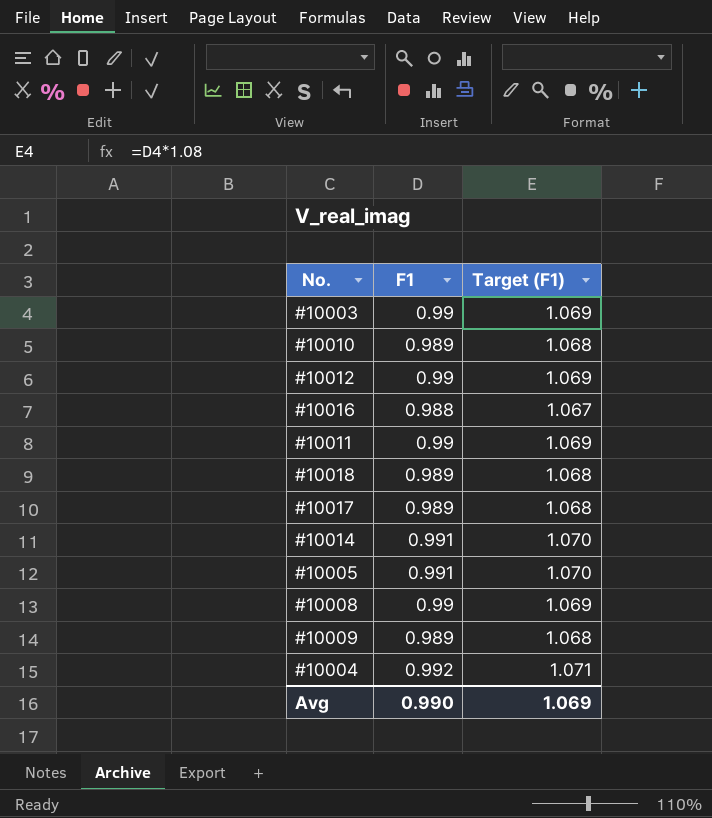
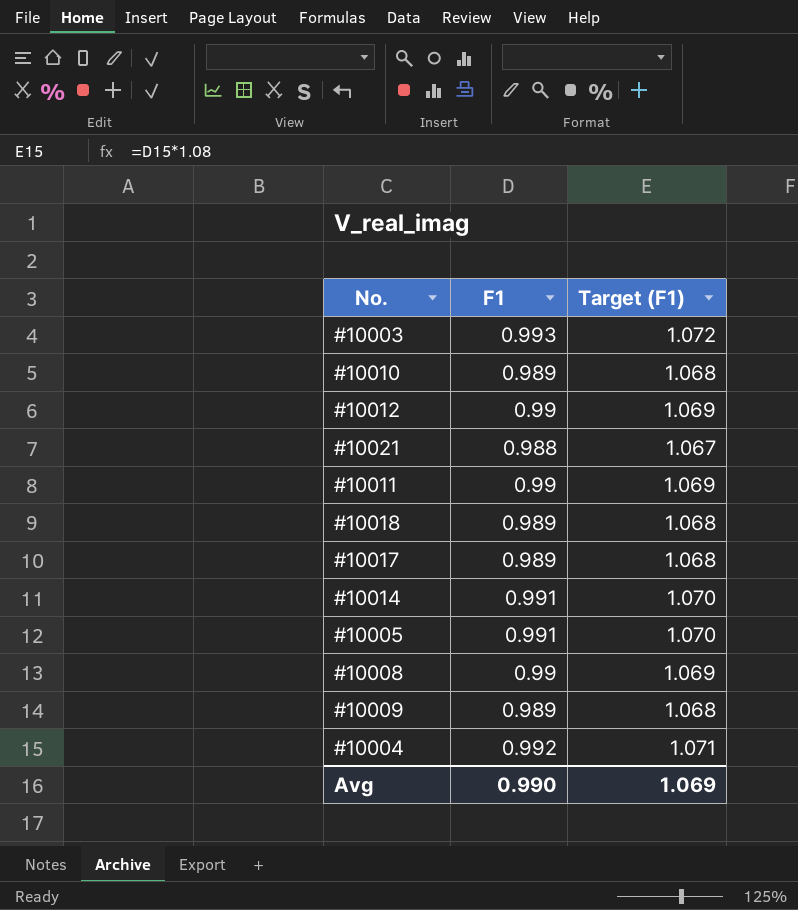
row #10016: 0.988 | 1.067 -> none
#10003 | F1: 0.99 -> 0.993
#10003 | Target (F1): 1.069 -> 1.072
row #10021: none -> 0.988 | 1.067

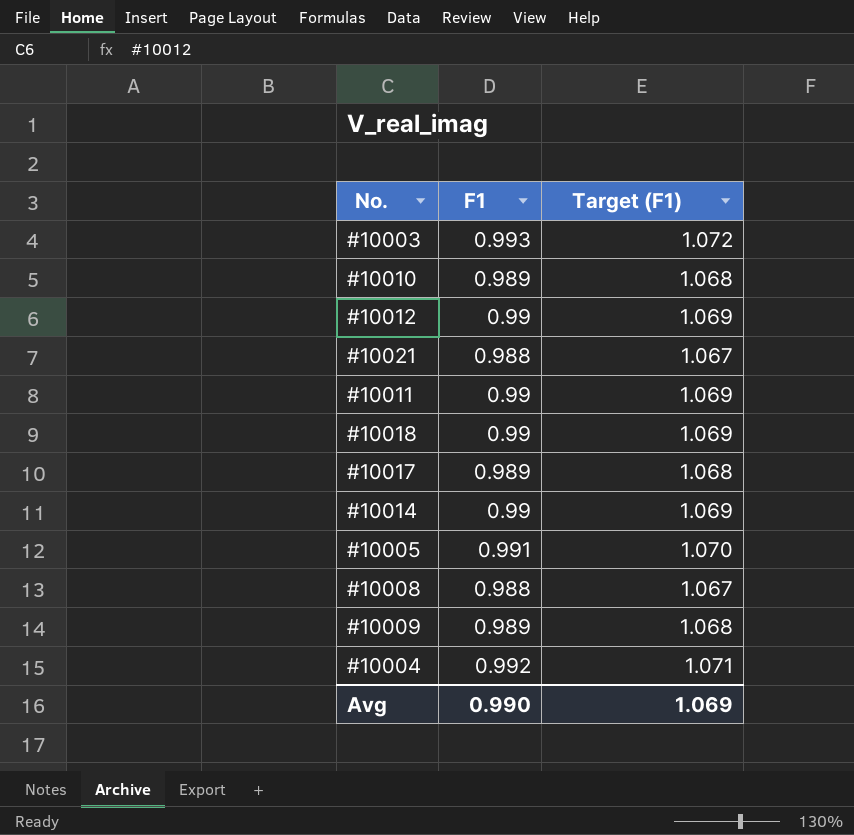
#10018 | F1: 0.989 -> 0.99
#10018 | Target (F1): 1.068 -> 1.069
#10014 | F1: 0.991 -> 0.99
#10014 | Target (F1): 1.070 -> 1.069
#10008 | F1: 0.99 -> 0.988
#10008 | Target (F1): 1.069 -> 1.067

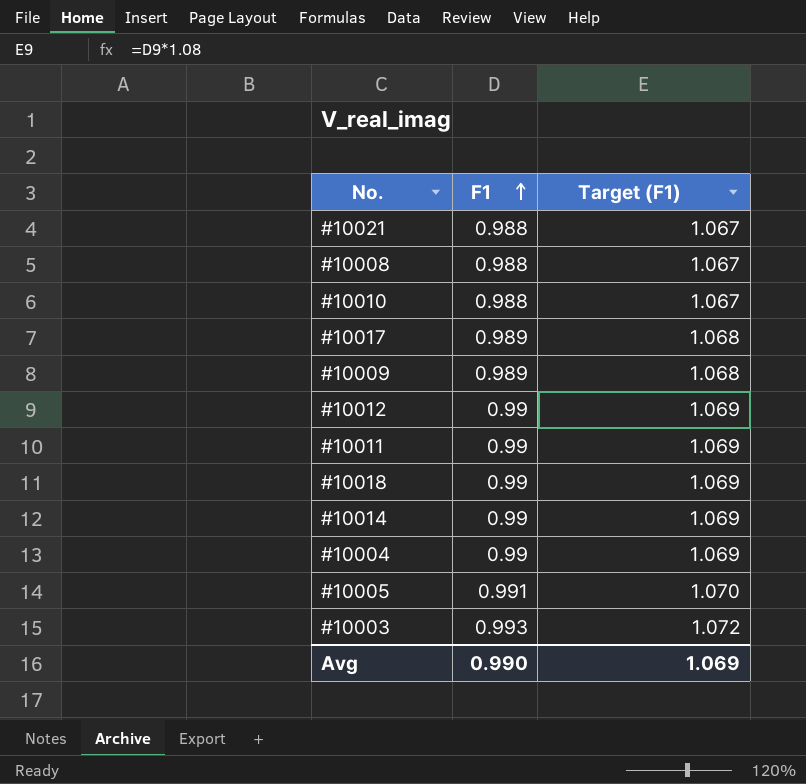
row order: none -> F1 ascending
#10010 | F1: 0.989 -> 0.988
#10010 | Target (F1): 1.068 -> 1.067
#10004 | F1: 0.992 -> 0.99
#10004 | Target (F1): 1.071 -> 1.069

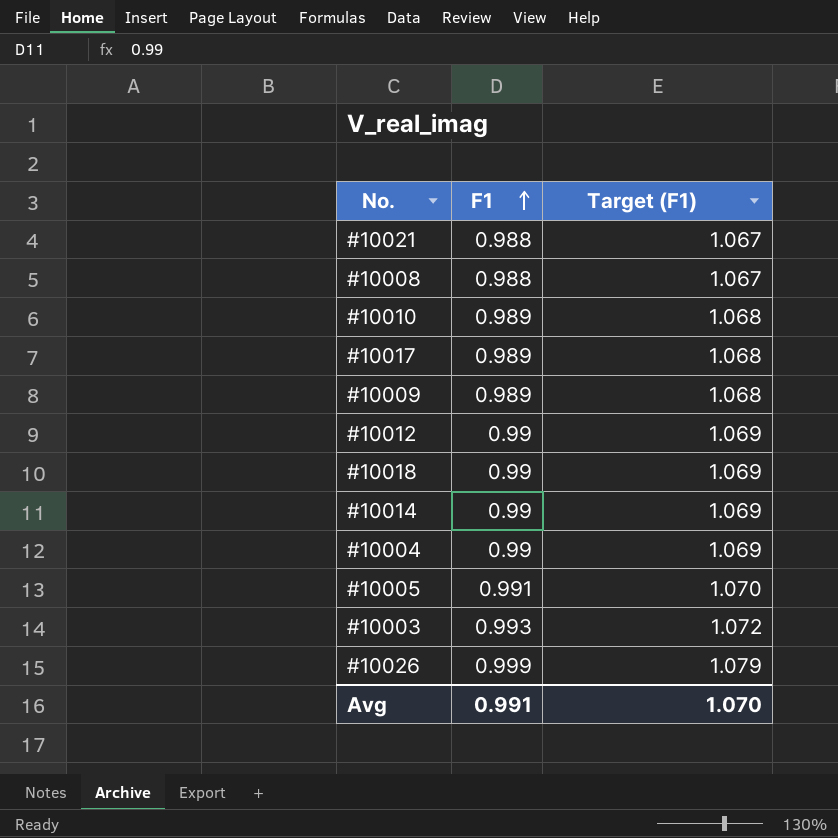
row #10011: 0.99 | 1.069 -> none
#10010 | F1: 0.988 -> 0.989
#10010 | Target (F1): 1.067 -> 1.068
row #10026: none -> 0.999 | 1.079
Avg | F1: 0.990 -> 0.991
Avg | Target (F1): 1.069 -> 1.070

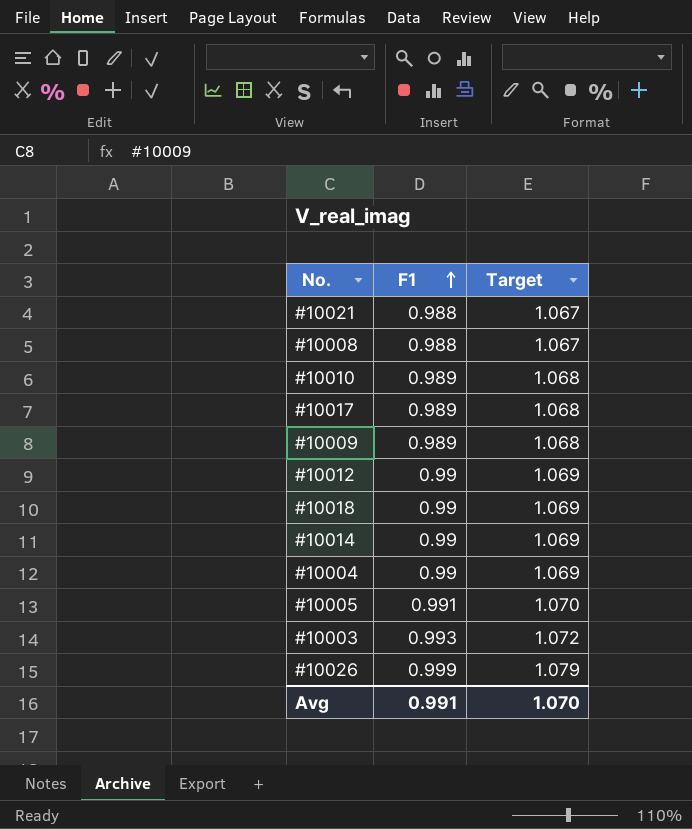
column name: Target (F1) -> Target

